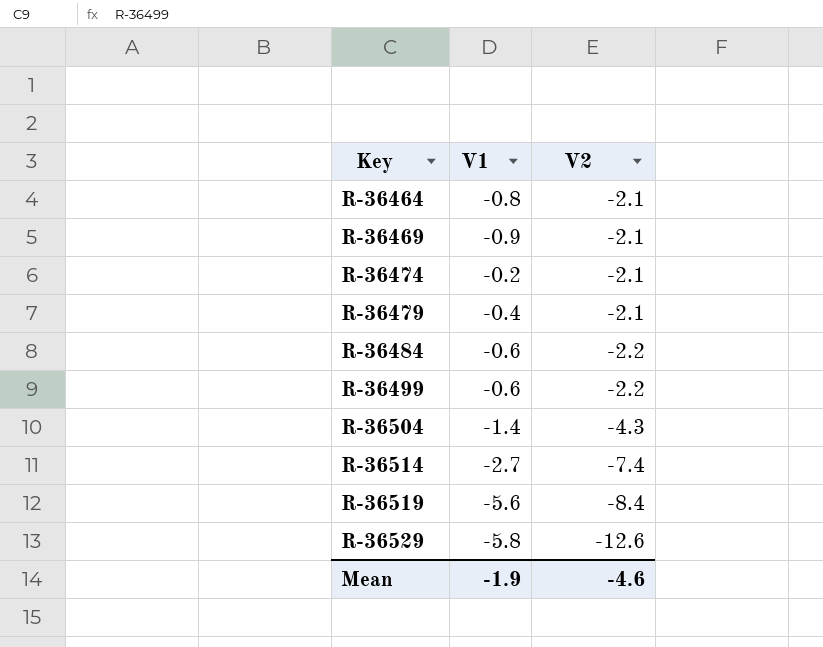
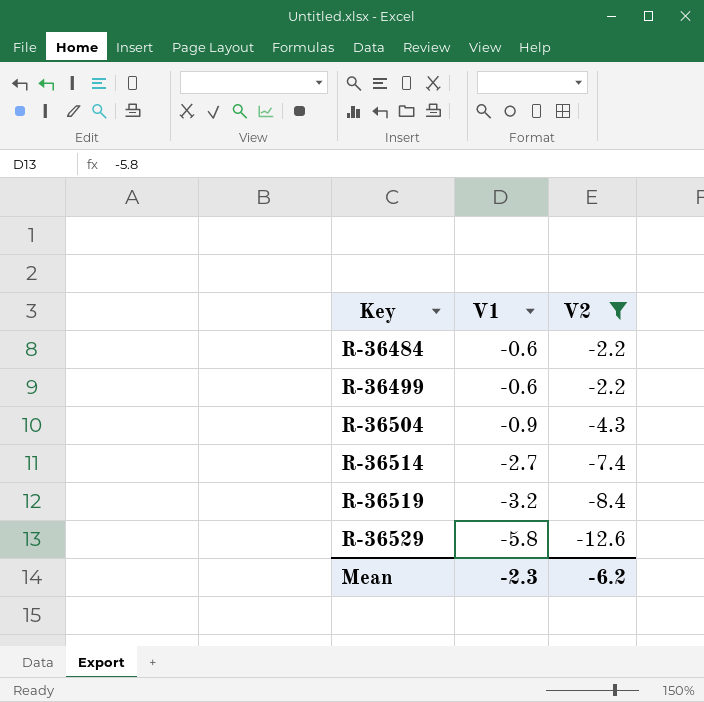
filter: none -> V2 != -2.1
R-36504 | V1: -1.4 -> -0.9
R-36519 | V1: -5.6 -> -3.2
Mean | V1: -1.9 -> -2.3
Mean | V2: -4.6 -> -6.2

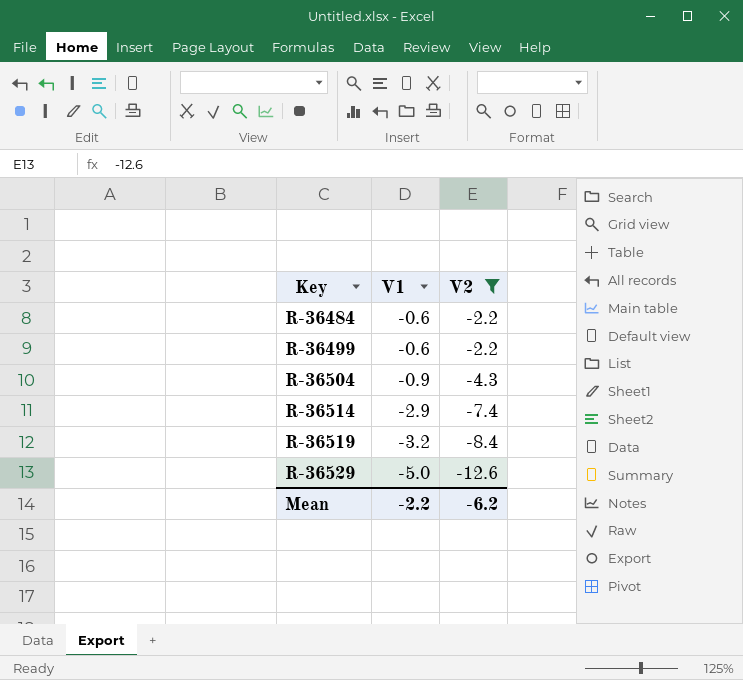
R-36514 | V1: -2.7 -> -2.9
R-36529 | V1: -5.8 -> -5.0
Mean | V1: -2.3 -> -2.2

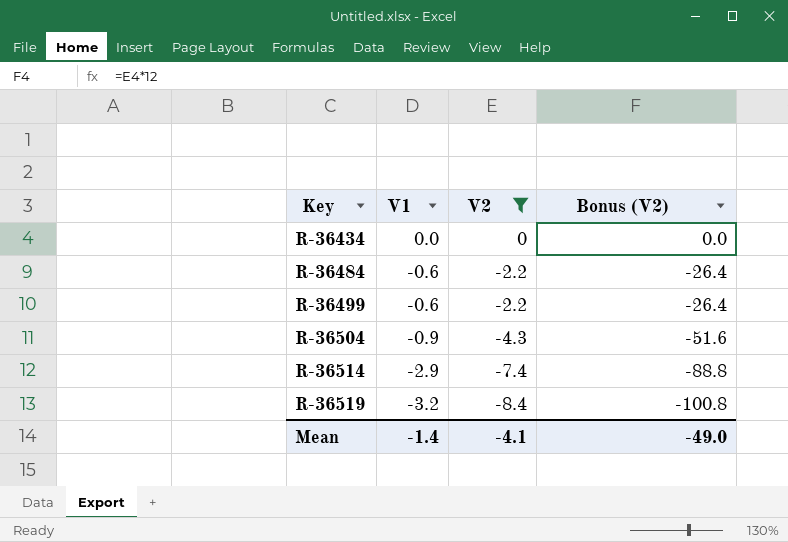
column Bonus (V2) | formula: none -> [V2] * 12
row R-36529: -5.0 | -12.6 -> none
row R-36434: none -> 0.0 | 0 | 0.0
Mean | V1: -2.2 -> -1.4
Mean | V2: -6.2 -> -4.1

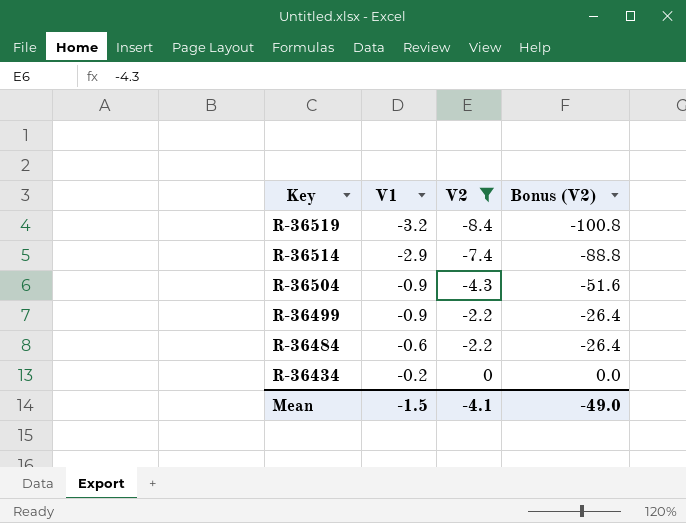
row order: Key ascending -> Key descending
R-36499 | V1: -0.6 -> -0.9
R-36434 | V1: 0.0 -> -0.2
Mean | V1: -1.4 -> -1.5

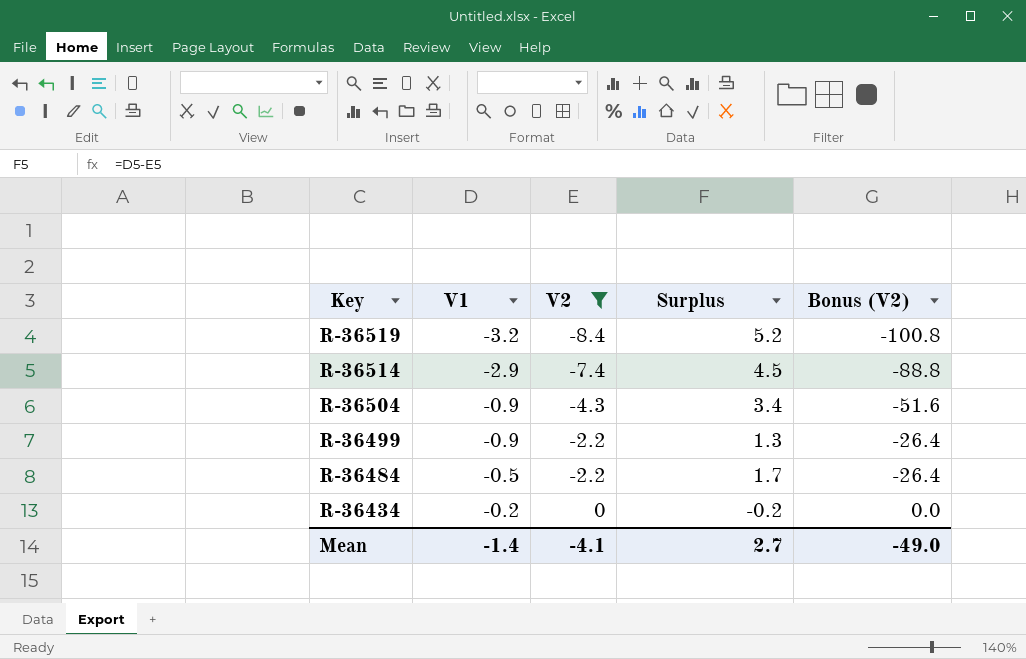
column Surplus | formula: none -> [V1] - [V2]
R-36484 | V1: -0.6 -> -0.5
Mean | V1: -1.5 -> -1.4

